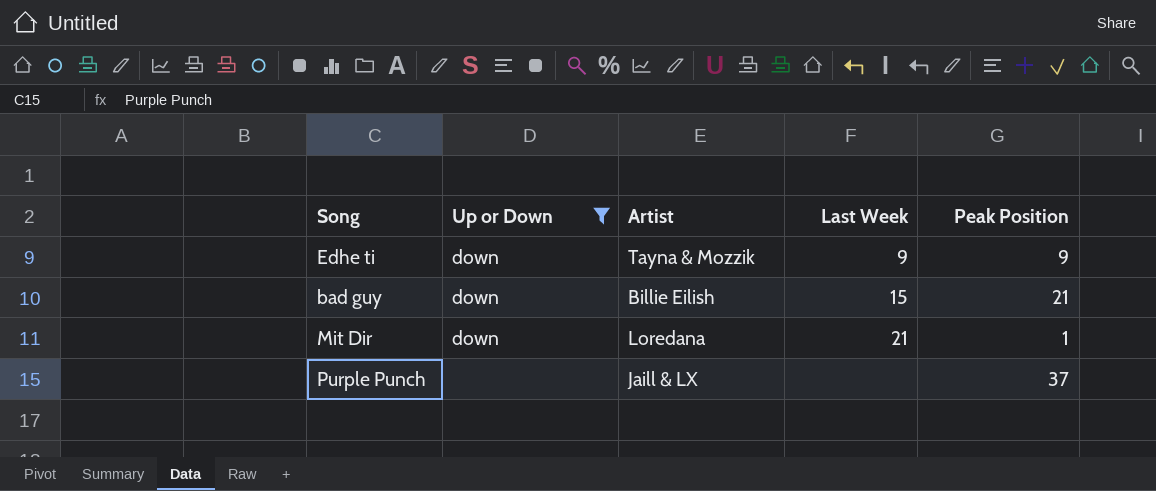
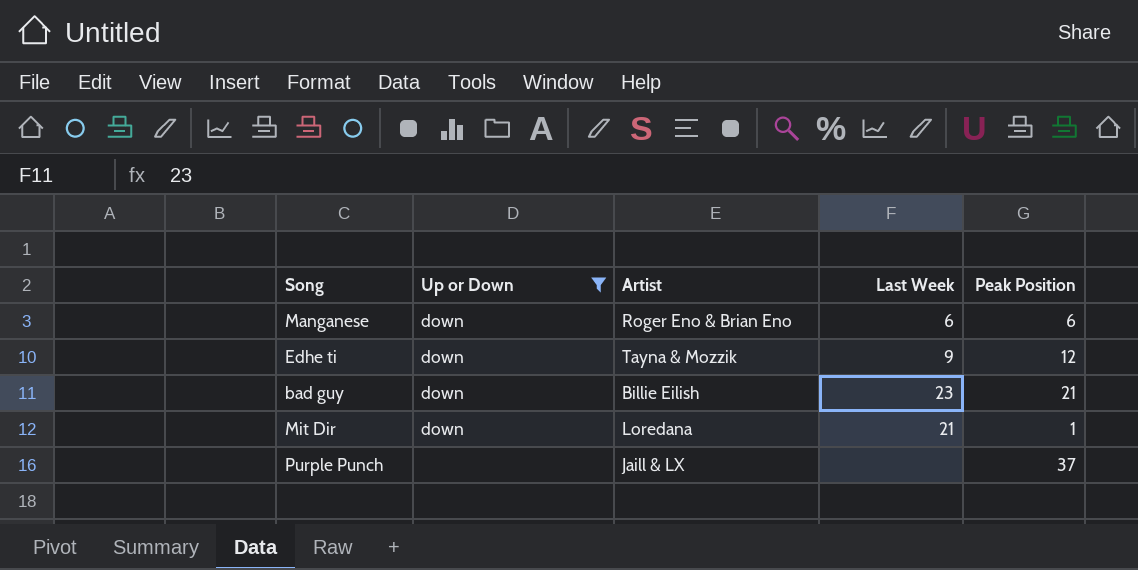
row Manganese: none -> down | Roger Eno & Brian Eno | 6 | 6
Edhe ti | Peak Position: 9 -> 12
bad guy | Last Week: 15 -> 23

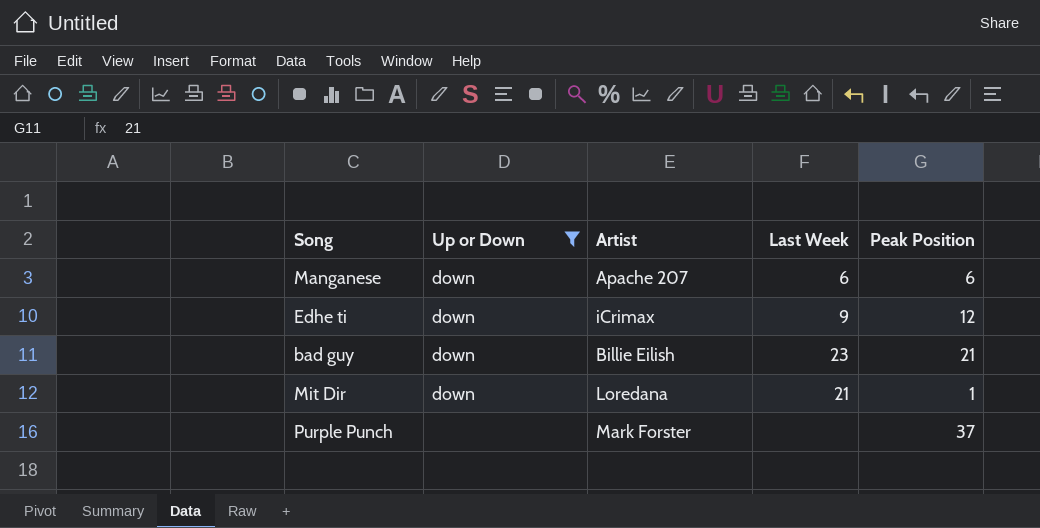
Manganese | Artist: Roger Eno & Brian Eno -> Apache 207
Edhe ti | Artist: Tayna & Mozzik -> iCrimax
Purple Punch | Artist: Jaill & LX -> Mark Forster

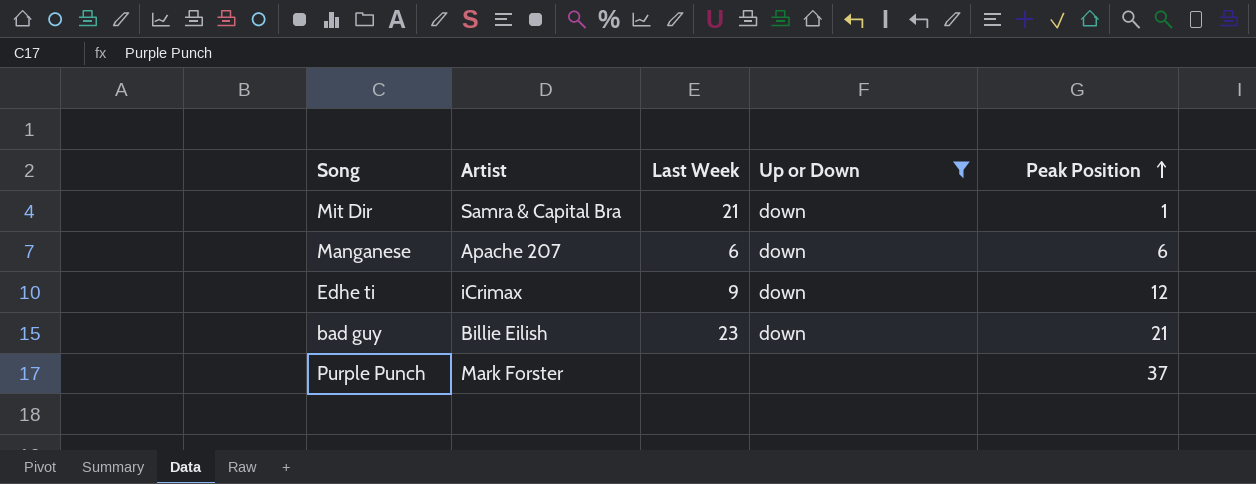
row order: none -> Peak Position ascending
column Up or Down | position: 2 -> 4
Mit Dir | Artist: Loredana -> Samra & Capital Bra

